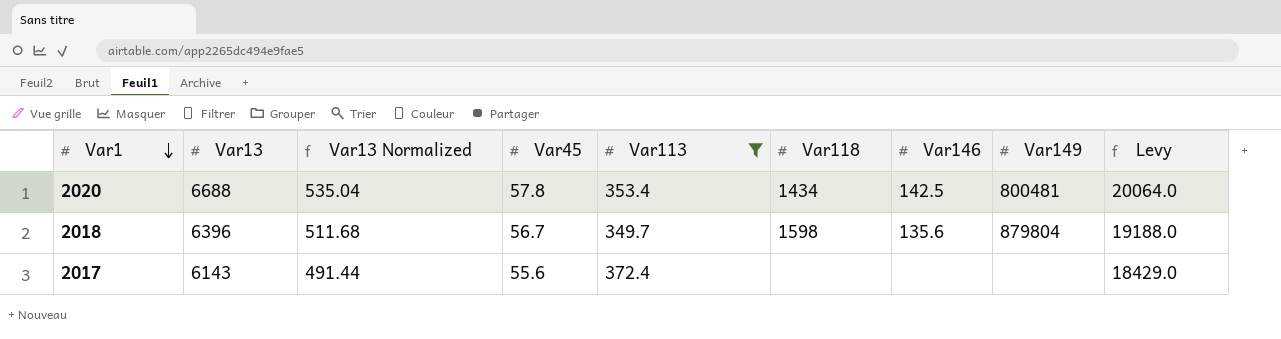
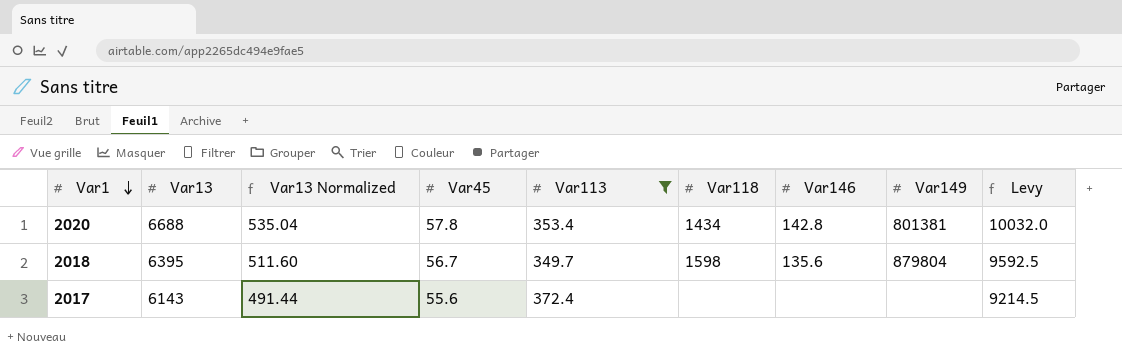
column Levy | formula: [Var13] * 3 -> [Var13] * 1.5
2020 | Var146: 142.5 -> 142.8
2020 | Var149: 800481 -> 801381
2018 | Var13: 6396 -> 6395
2018 | Var13 Normalized: 511.68 -> 511.60

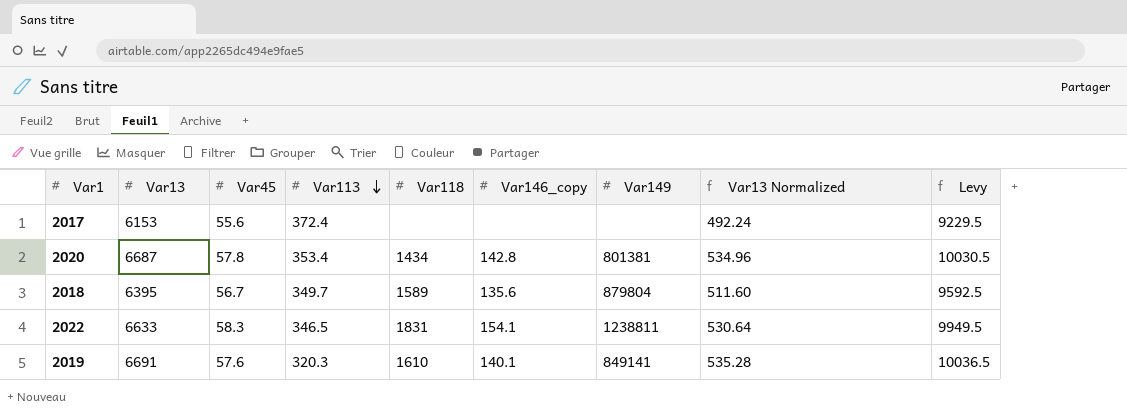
filter: Var113 >= 349.7 -> none
row order: Var1 descending -> Var113 descending
column name: Var146 -> Var146_copy
column Var13 Normalized | position: 3 -> 8
2017 | Var13: 6143 -> 6153
2017 | Var13 Normalized: 491.44 -> 492.24
2017 | Levy: 9214.5 -> 9229.5
2020 | Var13: 6688 -> 6687
2020 | Var13 Normalized: 535.04 -> 534.96
2020 | Levy: 10032.0 -> 10030.5
2018 | Var118: 1598 -> 1589

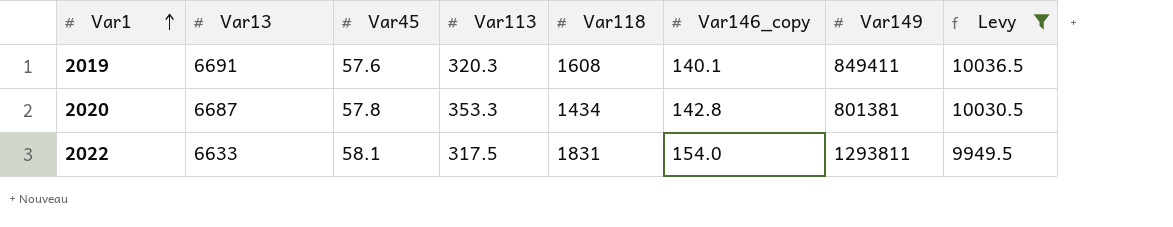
filter: none -> Levy >= 9949.5
row order: Var113 descending -> Var1 ascending
column Var13 Normalized | formula: [Var13] * 0.08 -> none
2019 | Var118: 1610 -> 1608
2019 | Var149: 849141 -> 849411
2020 | Var113: 353.4 -> 353.3
2022 | Var45: 58.3 -> 58.1
2022 | Var113: 346.5 -> 317.5
2022 | Var146_copy: 154.1 -> 154.0
2022 | Var149: 1238811 -> 1293811

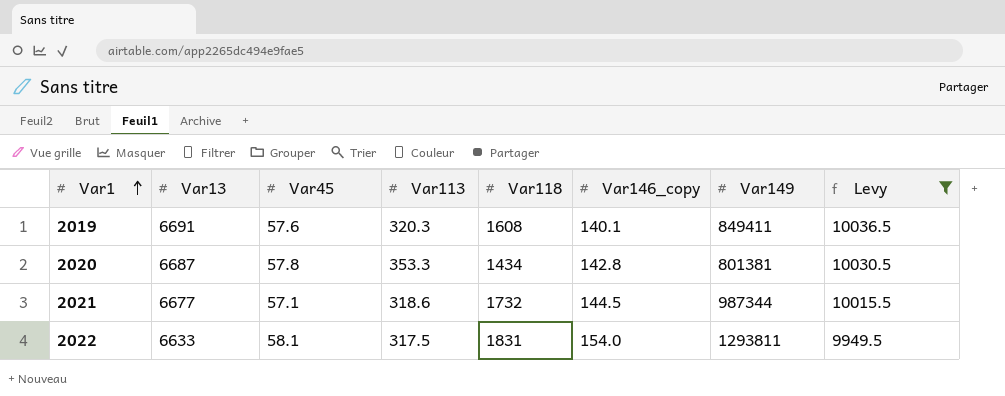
row 2021: none -> 6677 | 57.1 | 318.6 | 1732 | 144.5 | 987344 | 10015.5

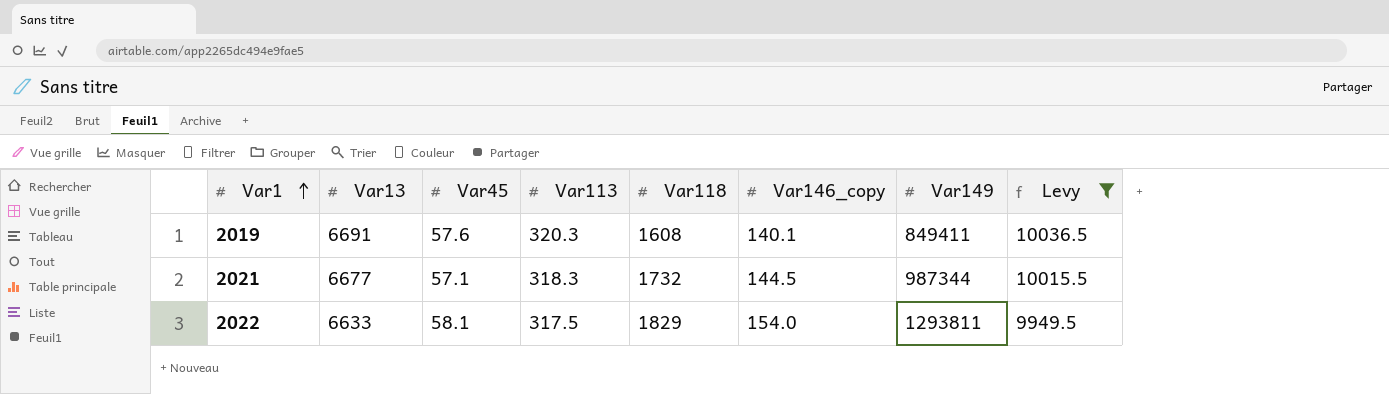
row 2020: 6687 | 57.8 | 353.3 | 1434 | 142.8 | 801381 | 10030.5 -> none
2021 | Var113: 318.6 -> 318.3
2022 | Var118: 1831 -> 1829

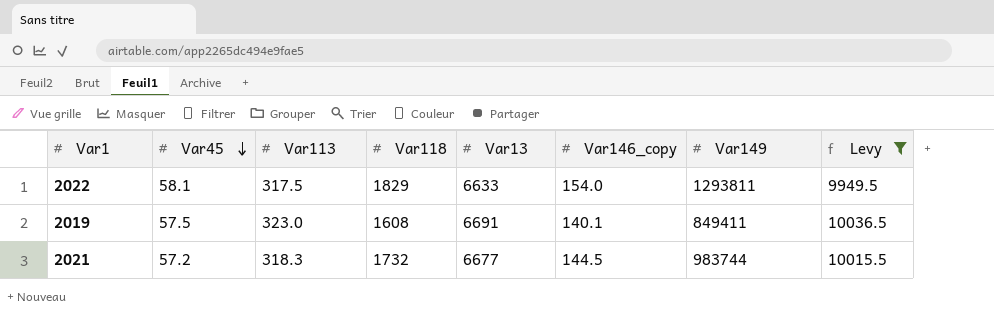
row order: Var1 ascending -> Var45 descending
column Var13 | position: 2 -> 5
2019 | Var45: 57.6 -> 57.5
2019 | Var113: 320.3 -> 323.0
2021 | Var45: 57.1 -> 57.2
2021 | Var149: 987344 -> 983744

